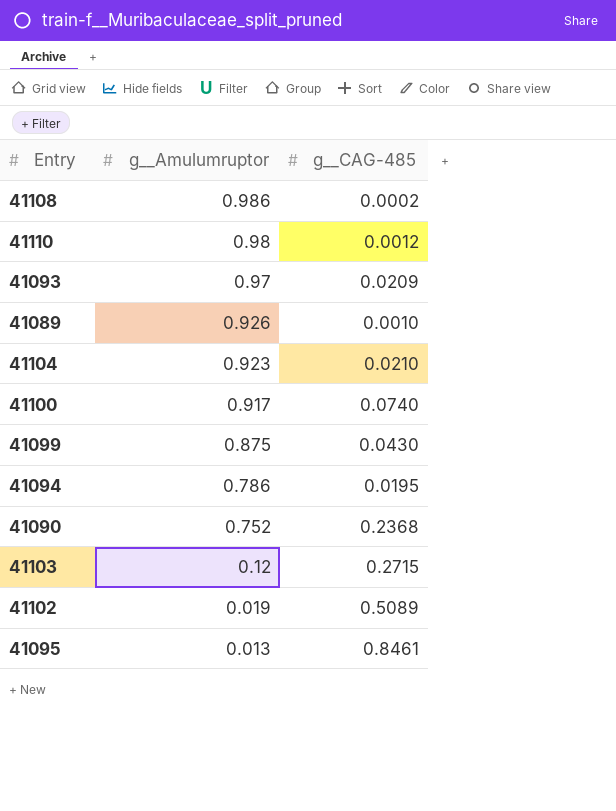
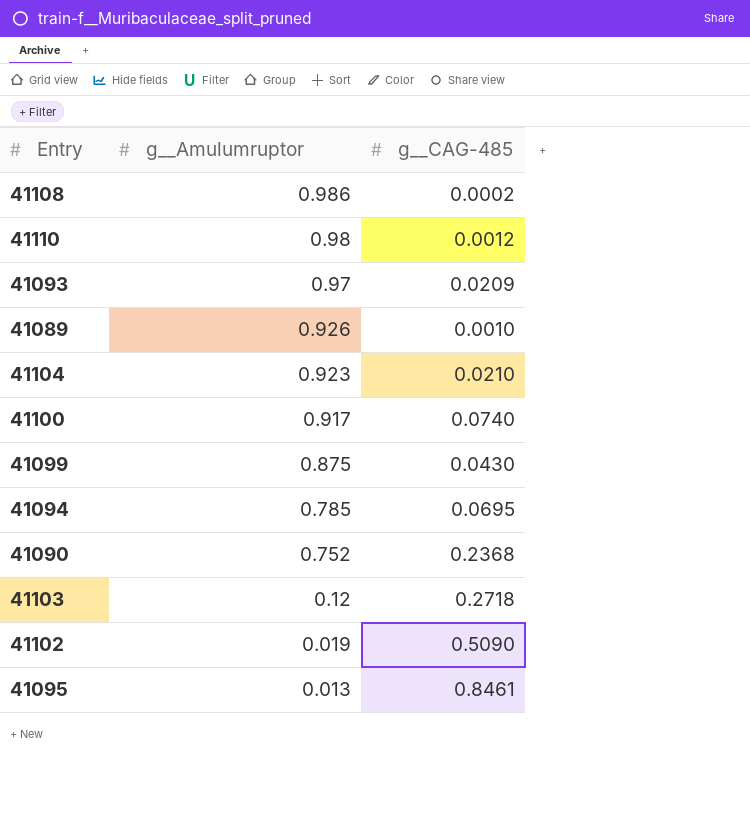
41094 | g__Amulumruptor: 0.786 -> 0.785
41094 | g__CAG-485: 0.0195 -> 0.0695
41103 | g__CAG-485: 0.2715 -> 0.2718
41102 | g__CAG-485: 0.5089 -> 0.5090

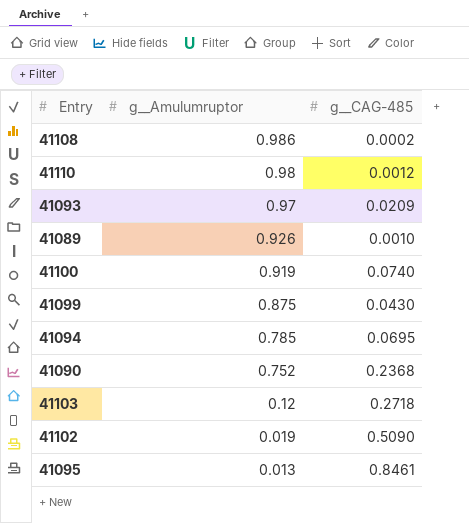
row 41104: 0.923 | 0.0210 -> none
41100 | g__Amulumruptor: 0.917 -> 0.919

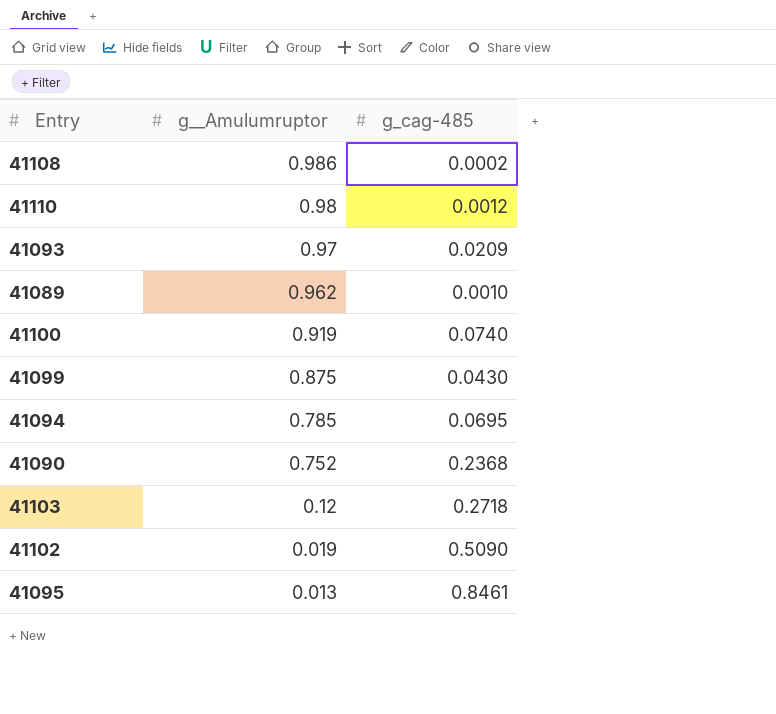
column name: g__CAG-485 -> g_cag-485
41089 | g__Amulumruptor: 0.926 -> 0.962

